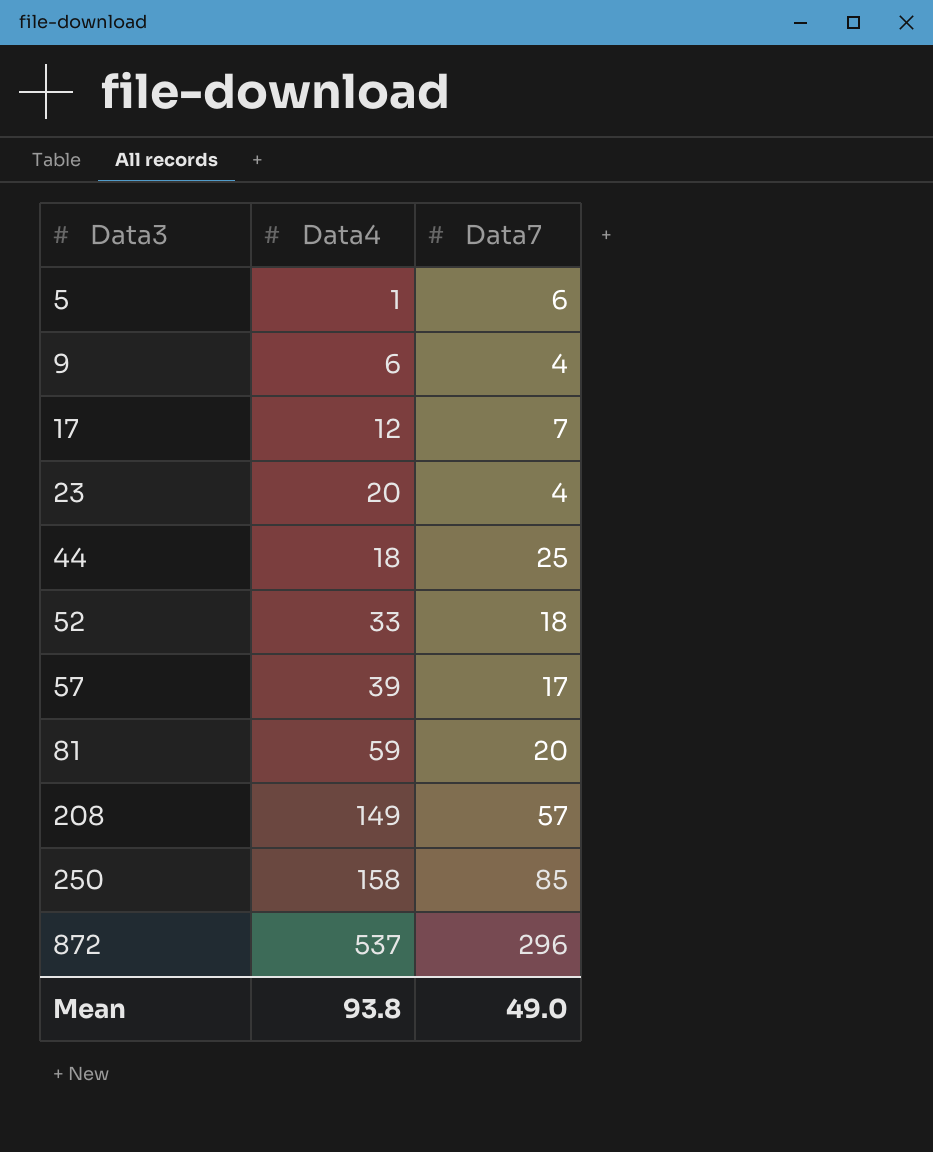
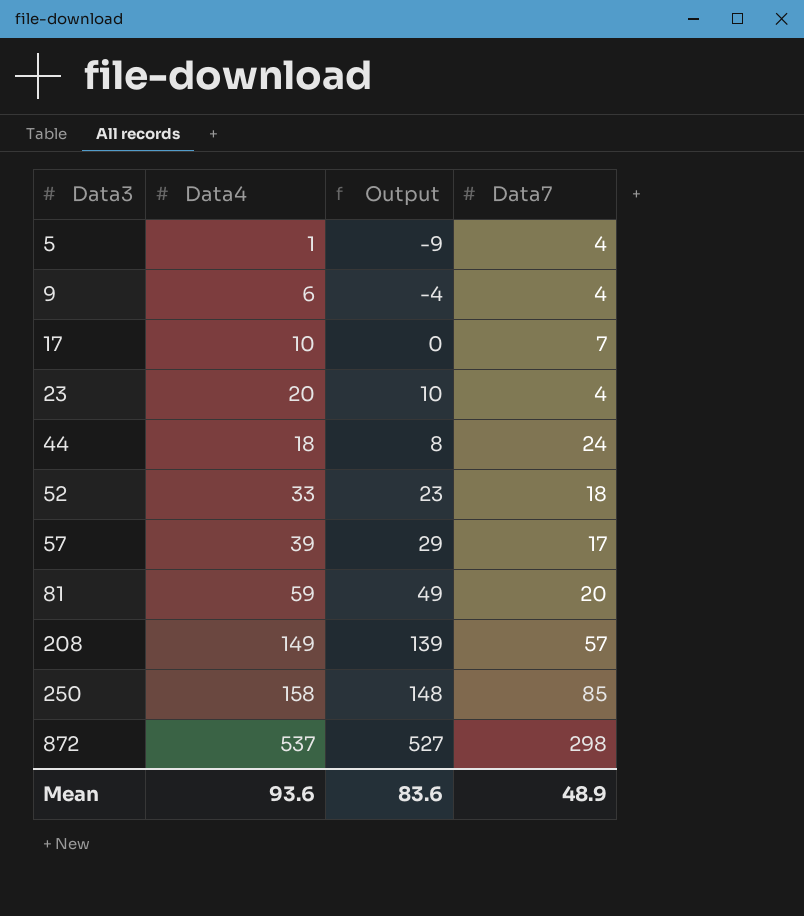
column Output | formula: none -> [Data4] - 10
5 | Data7: 6 -> 4
17 | Data4: 12 -> 10
44 | Data7: 25 -> 24
872 | Data7: 296 -> 298
Mean | Data4: 93.8 -> 93.6
Mean | Data7: 49.0 -> 48.9

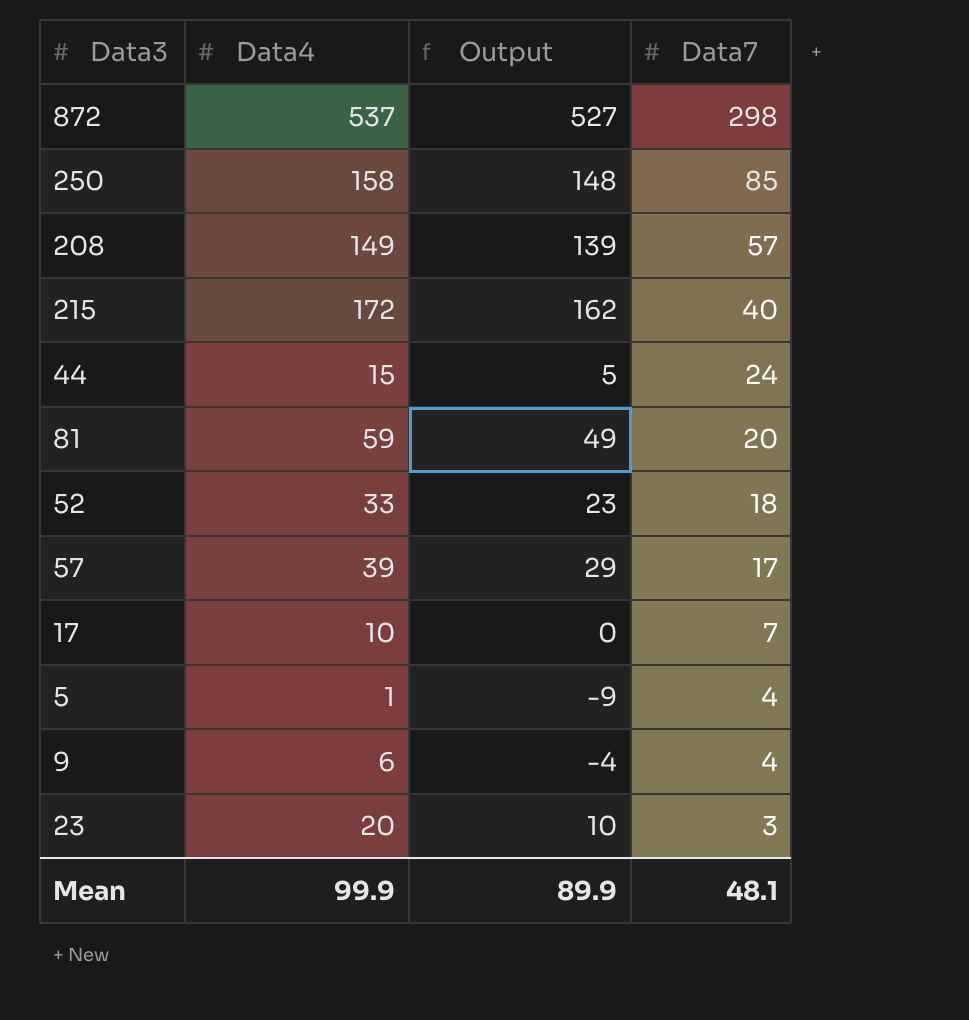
row order: Data3 ascending -> Data7 descending
row 215: none -> 172 | 162 | 40
44 | Data4: 18 -> 15
44 | Output: 8 -> 5
23 | Data7: 4 -> 3
Mean | Data4: 93.6 -> 99.9
Mean | Output: 83.6 -> 89.9
Mean | Data7: 48.9 -> 48.1

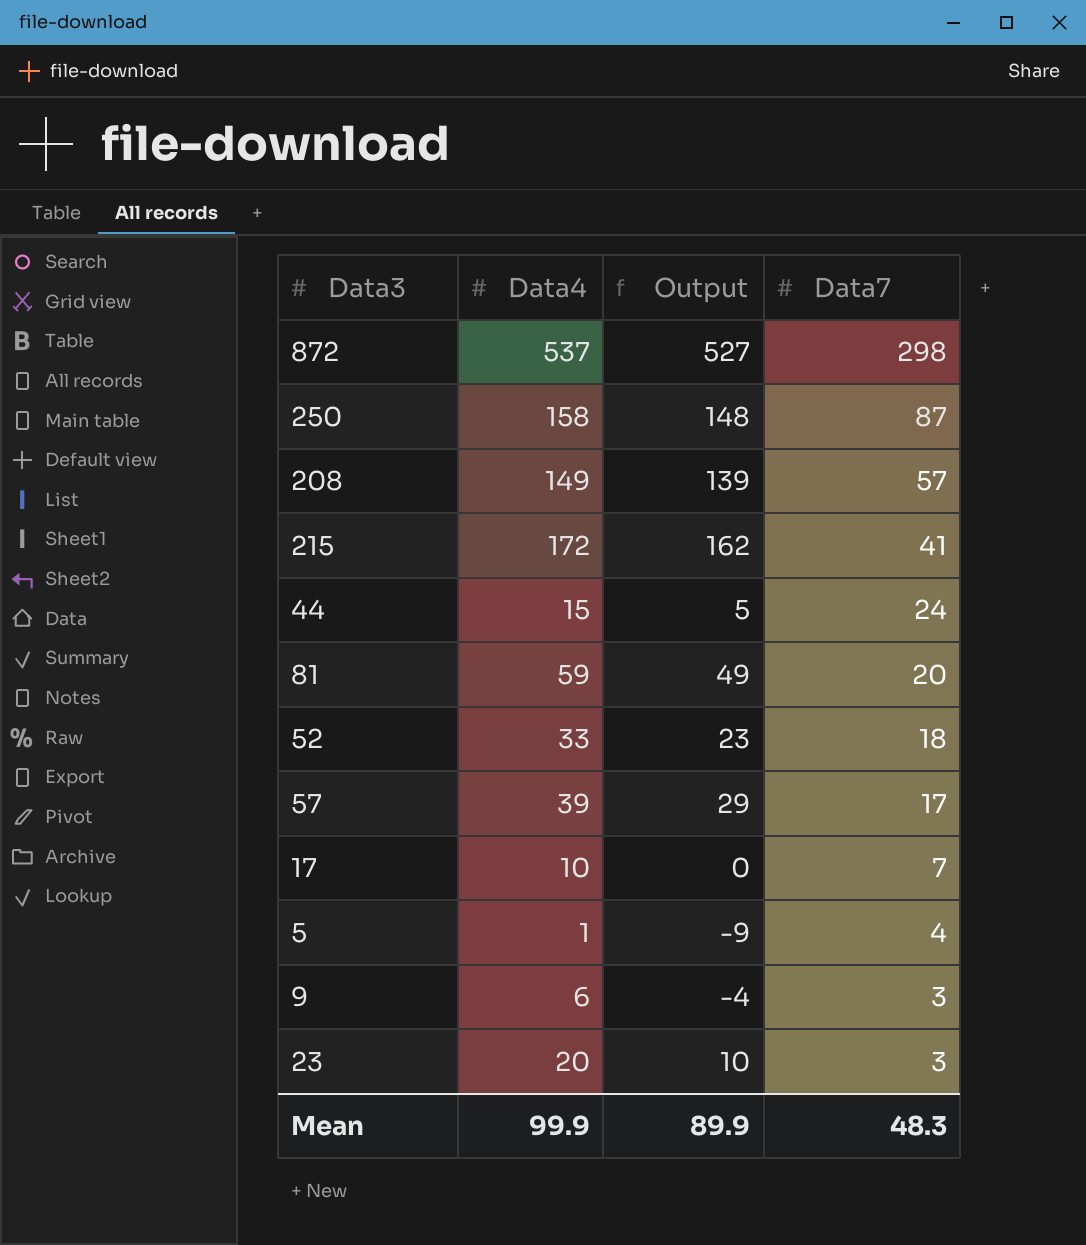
250 | Data7: 85 -> 87
215 | Data7: 40 -> 41
9 | Data7: 4 -> 3
Mean | Data7: 48.1 -> 48.3

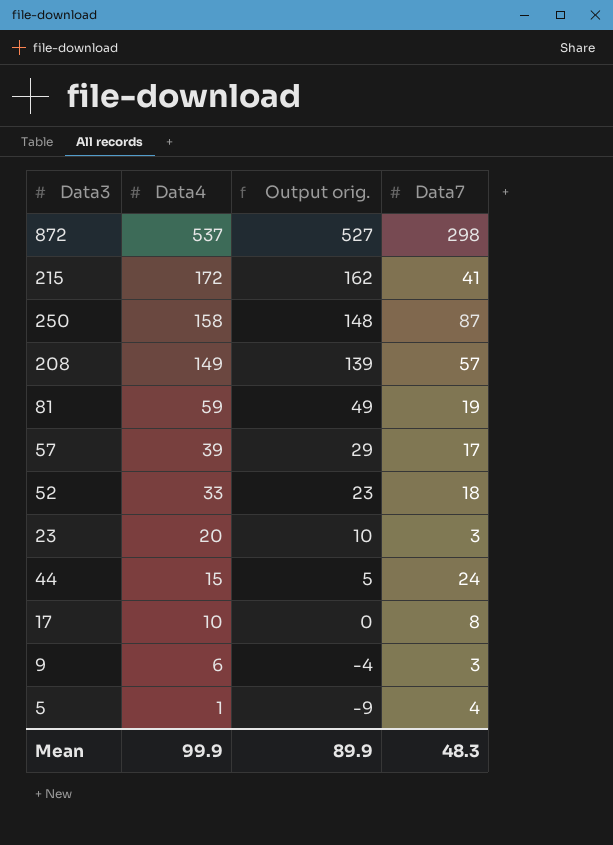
row order: Data7 descending -> Data4 descending
column name: Output -> Output orig.
81 | Data7: 20 -> 19
17 | Data7: 7 -> 8

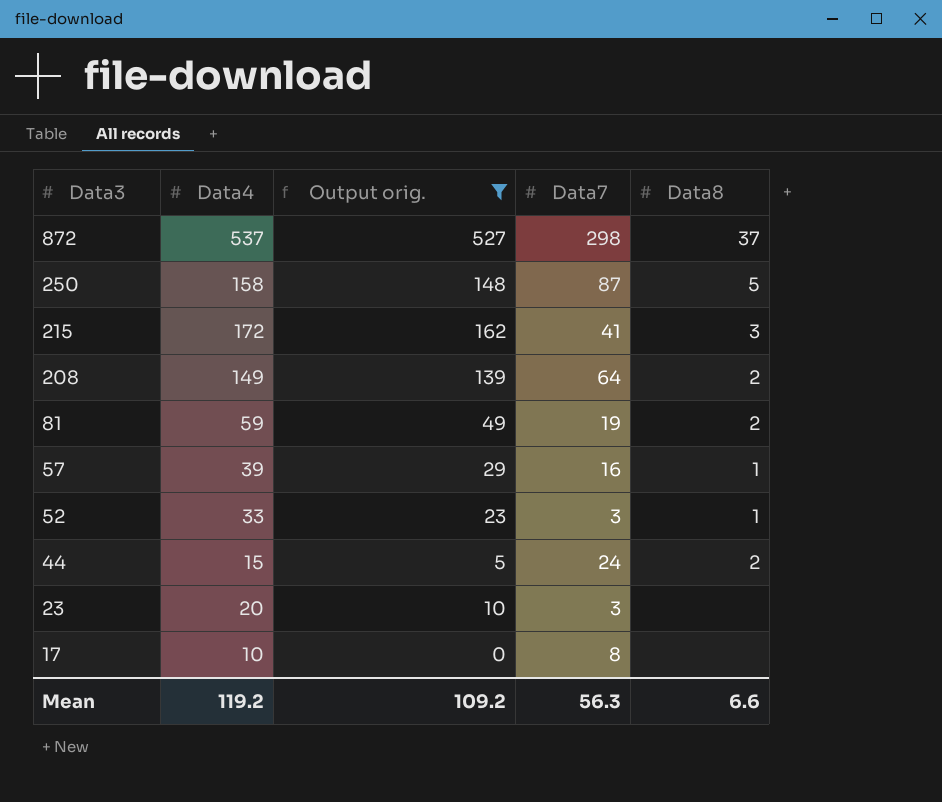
filter: none -> Output orig. >= 0
row order: Data4 descending -> Data3 descending
column Data8 | position: none -> 5
208 | Data7: 57 -> 64
57 | Data7: 17 -> 16
52 | Data7: 18 -> 3
Mean | Data4: 99.9 -> 119.2
Mean | Output orig.: 89.9 -> 109.2
Mean | Data7: 48.3 -> 56.3

